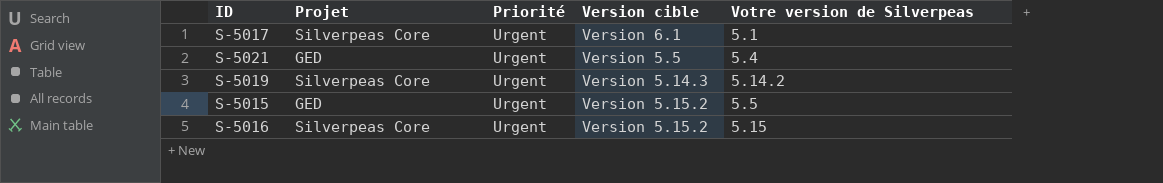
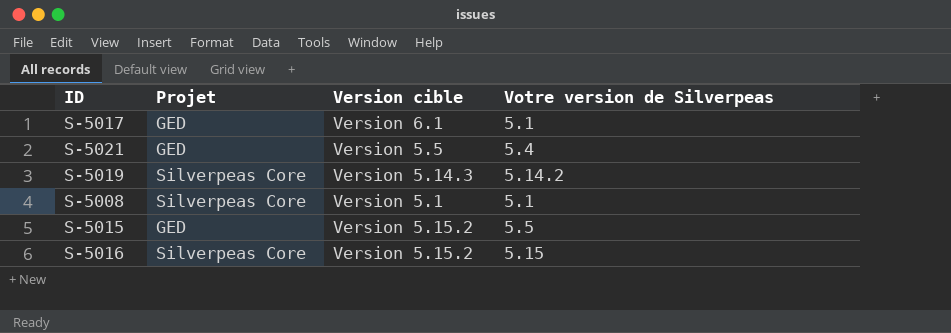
column Priorité | position: 3 -> none
S-5017 | Projet: Silverpeas Core -> GED
row S-5008: none -> Silverpeas Core | Version 5.1 | 5.1

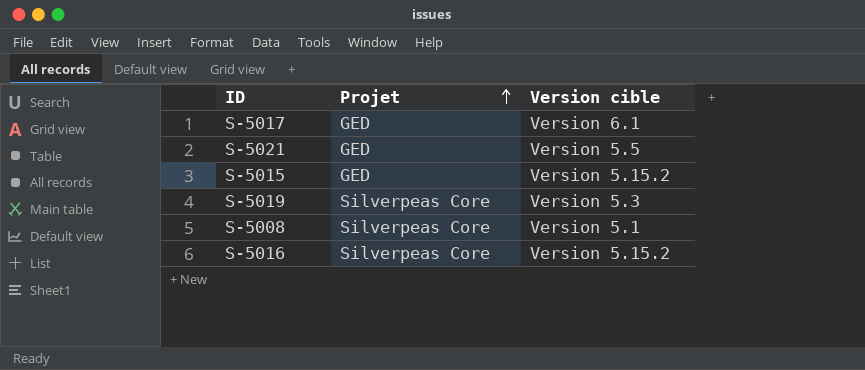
row order: none -> Projet ascending
column Votre version de Silverpeas | position: 4 -> none
S-5019 | Version cible: Version 5.14.3 -> Version 5.3

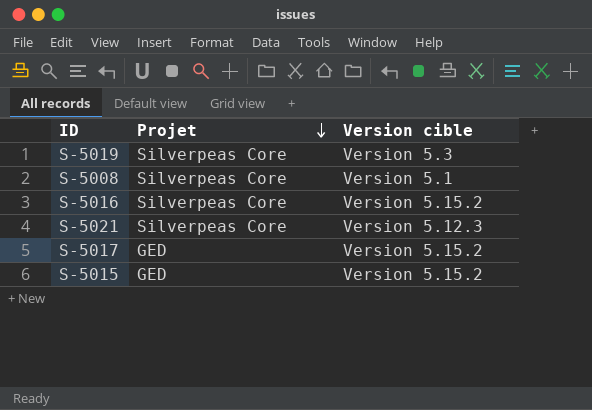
row order: Projet ascending -> Projet descending
S-5021 | Projet: GED -> Silverpeas Core
S-5021 | Version cible: Version 5.5 -> Version 5.12.3
S-5017 | Version cible: Version 6.1 -> Version 5.15.2

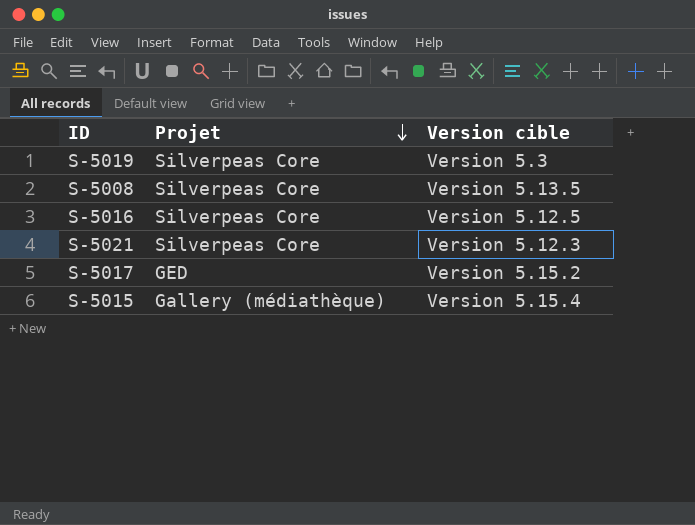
S-5008 | Version cible: Version 5.1 -> Version 5.13.5
S-5016 | Version cible: Version 5.15.2 -> Version 5.12.5
S-5015 | Projet: GED -> Gallery (médiathèque)
S-5015 | Version cible: Version 5.15.2 -> Version 5.15.4

